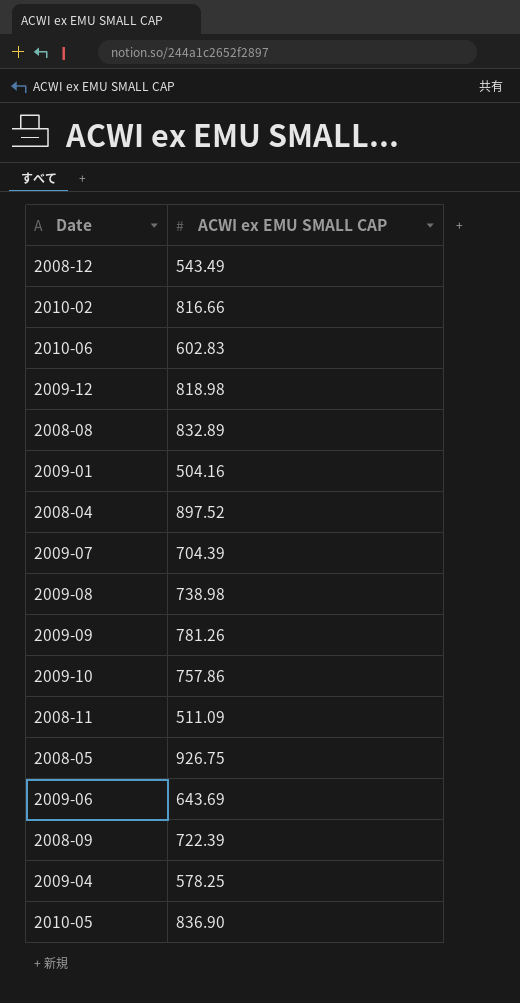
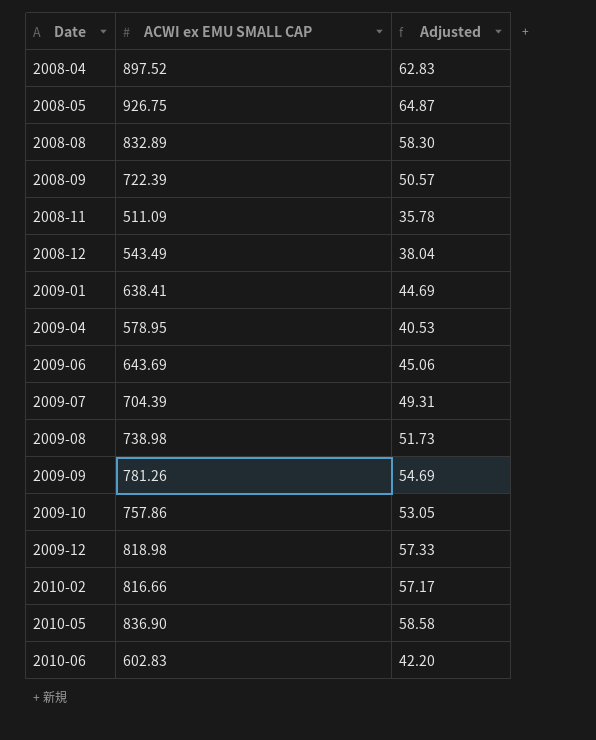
row order: none -> Date ascending
column Adjusted | formula: none -> [ACWI ex EMU SMALL CAP] * 0.07
2009-01 | ACWI ex EMU SMALL CAP: 504.16 -> 638.41
2009-04 | ACWI ex EMU SMALL CAP: 578.25 -> 578.95

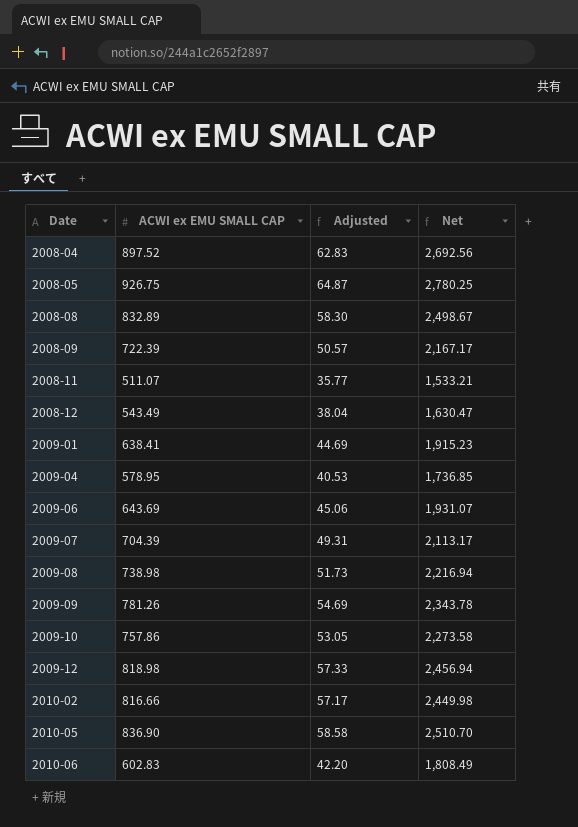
column Net | formula: none -> [ACWI ex EMU SMALL CAP] * 3
2008-11 | ACWI ex EMU SMALL CAP: 511.09 -> 511.07
2008-11 | Adjusted: 35.78 -> 35.77

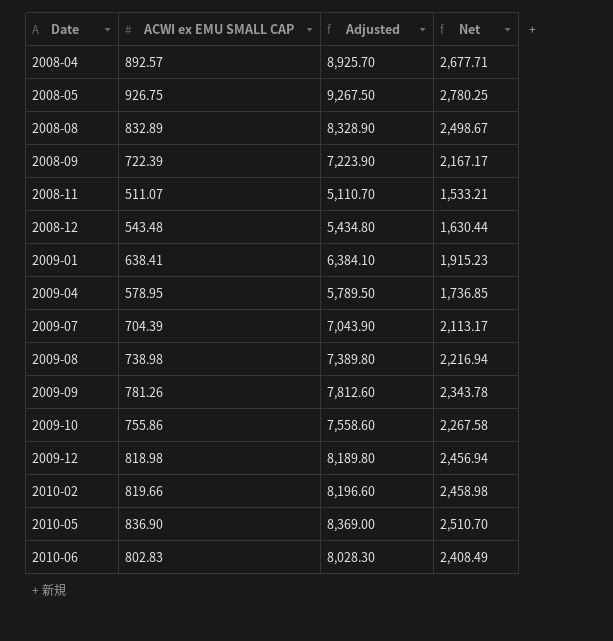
column Adjusted | formula: [ACWI ex EMU SMALL CAP] * 0.07 -> [ACWI ex EMU SMALL CAP] * 10
row 2009-06: 643.69 | 45.06 | 1,931.07 -> none
2008-04 | ACWI ex EMU SMALL CAP: 897.52 -> 892.57
2008-04 | Net: 2,692.56 -> 2,677.71
2008-12 | ACWI ex EMU SMALL CAP: 543.49 -> 543.48
2008-12 | Net: 1,630.47 -> 1,630.44
2009-10 | ACWI ex EMU SMALL CAP: 757.86 -> 755.86
2009-10 | Net: 2,273.58 -> 2,267.58
2010-02 | ACWI ex EMU SMALL CAP: 816.66 -> 819.66
2010-02 | Net: 2,449.98 -> 2,458.98
2010-06 | ACWI ex EMU SMALL CAP: 602.83 -> 802.83
2010-06 | Net: 1,808.49 -> 2,408.49

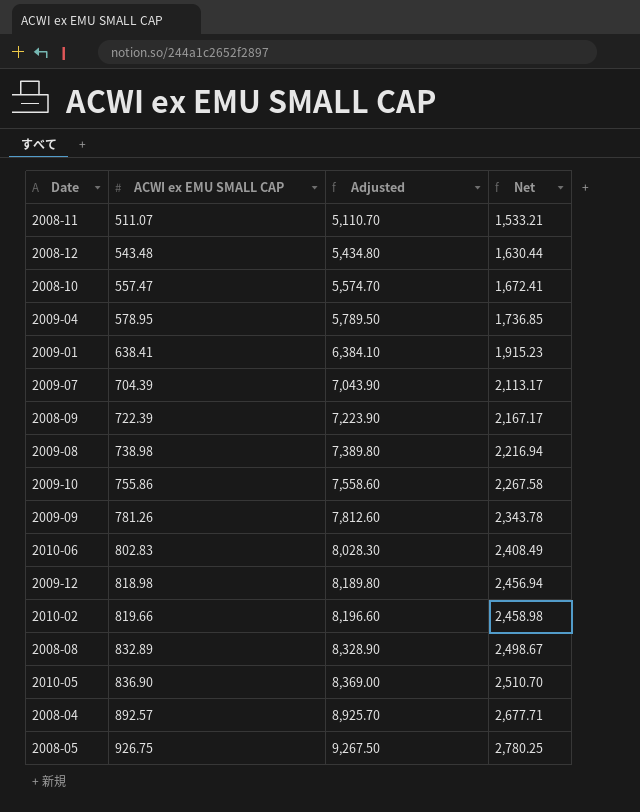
row order: Date ascending -> ACWI ex EMU SMALL CAP ascending
row 2008-10: none -> 557.47 | 5,574.70 | 1,672.41

